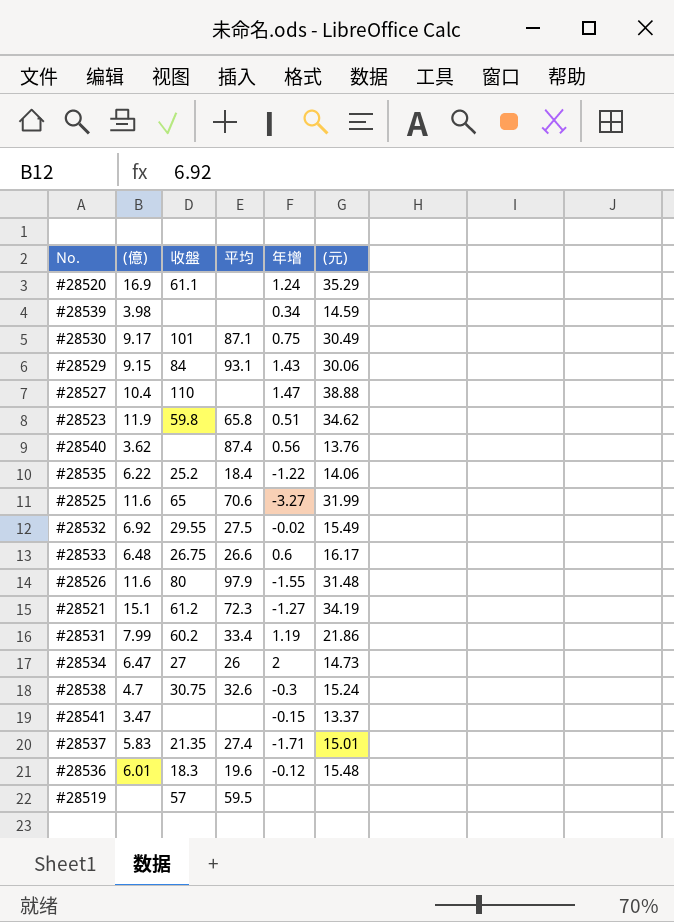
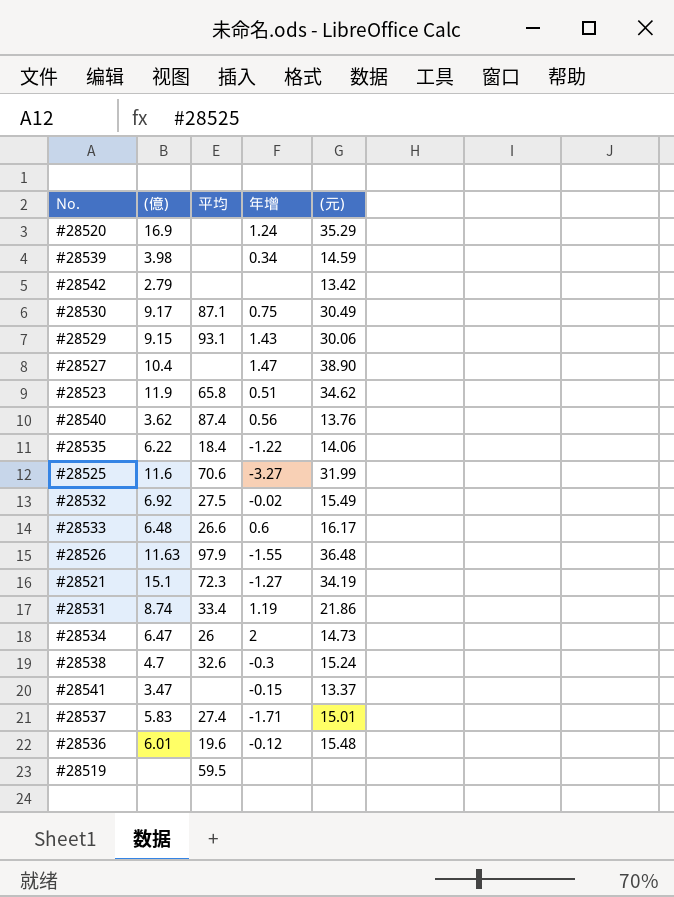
column 收盤 | position: 3 -> none
row #28542: none -> 2.79 | none | none | 13.42
#28527 | (元): 38.88 -> 38.90
#28526 | (億): 11.6 -> 11.63
#28526 | (元): 31.48 -> 36.48
#28531 | (億): 7.99 -> 8.74

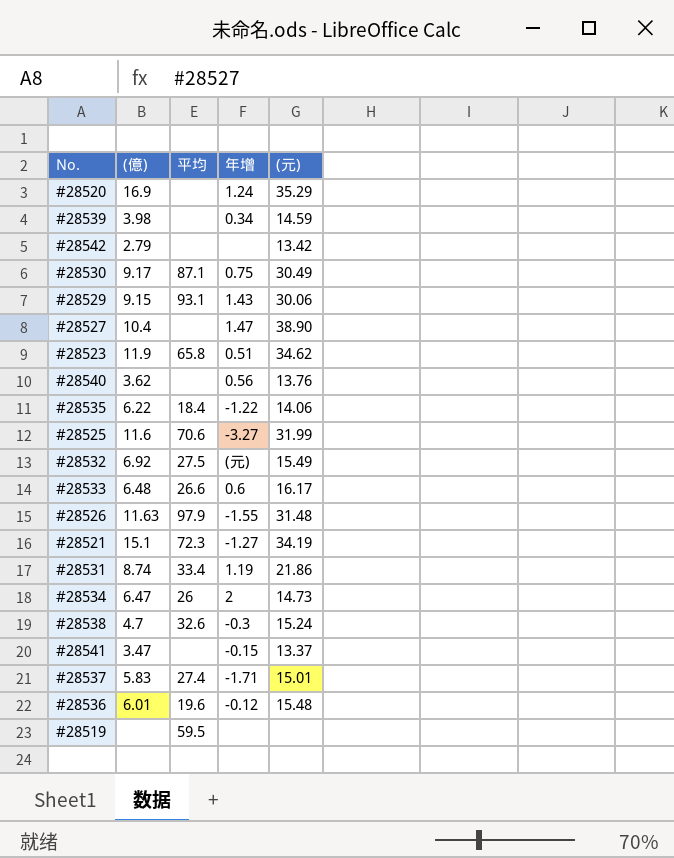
#28540 | 平均: 87.4 -> none
#28532 | 年增: -0.02 -> (元)
#28526 | (元): 36.48 -> 31.48

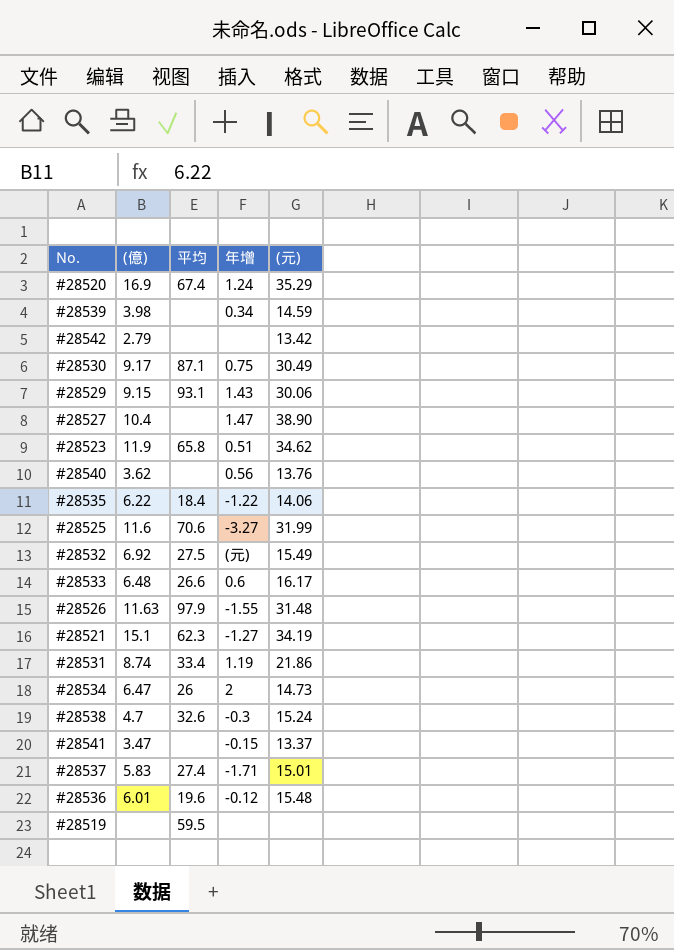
#28520 | 平均: none -> 67.4
#28521 | 平均: 72.3 -> 62.3

